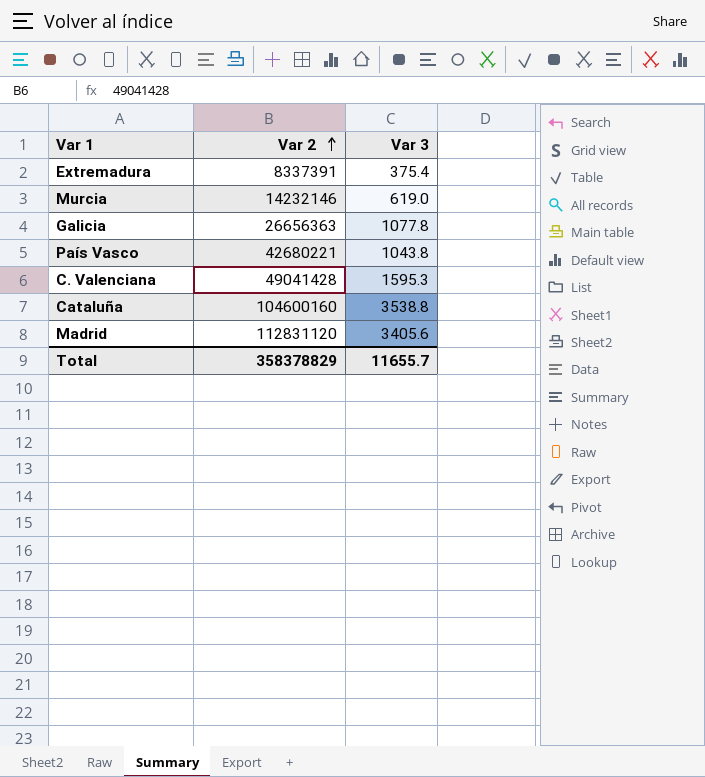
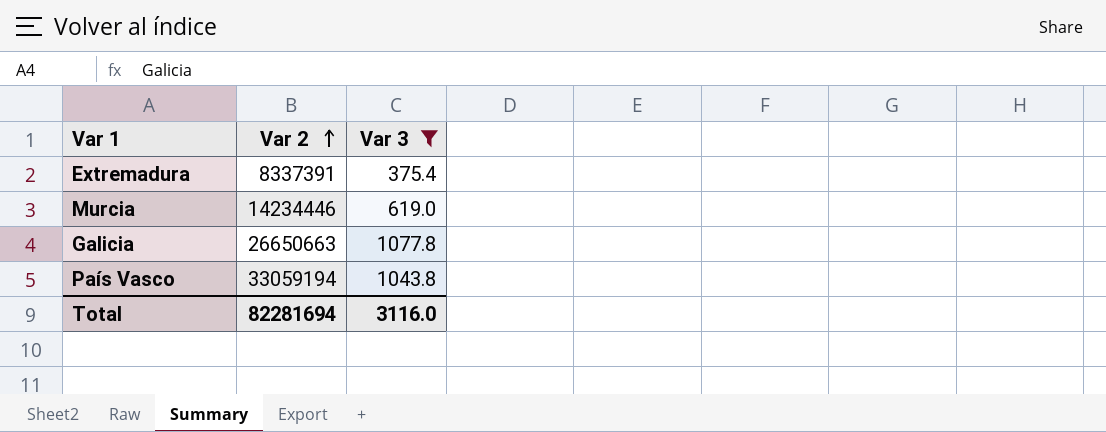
filter: none -> Var 3 <= 1077.8
Murcia | Var 2: 14232146 -> 14234446
Galicia | Var 2: 26656363 -> 26650663
País Vasco | Var 2: 42680221 -> 33059194
Total | Var 2: 358378829 -> 82281694
Total | Var 3: 11655.7 -> 3116.0

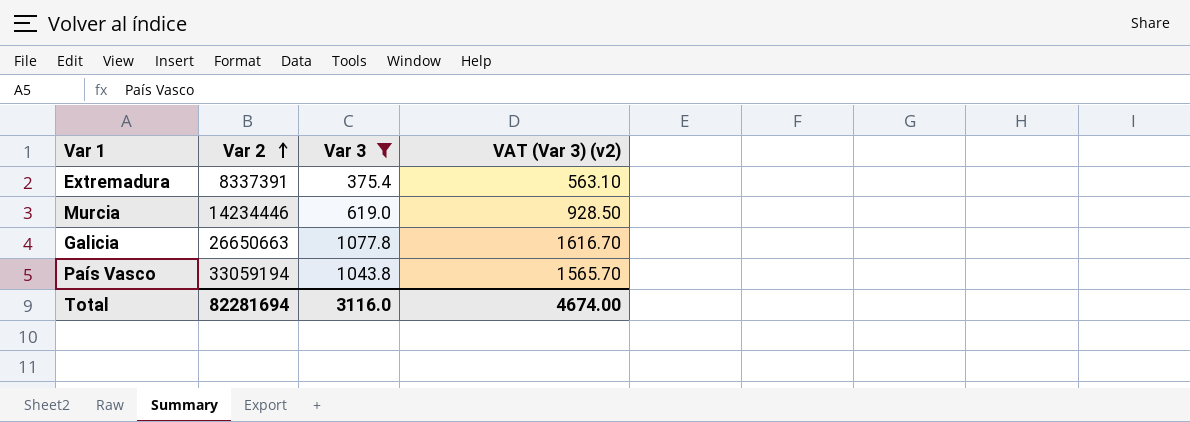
column VAT (Var 3) (v2) | formula: none -> [Var 3] * 1.5

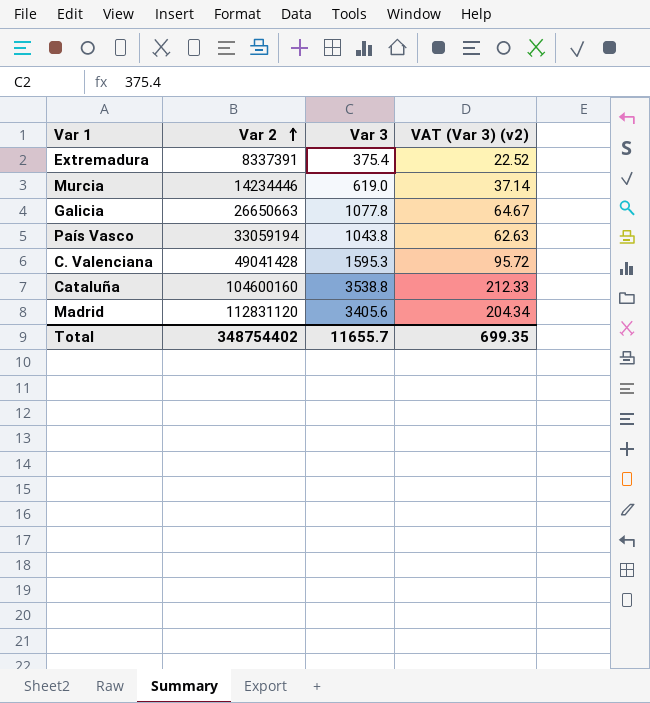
filter: Var 3 <= 1077.8 -> none
column VAT (Var 3) (v2) | formula: [Var 3] * 1.5 -> [Var 3] * 0.06
Total | Var 2: 82281694 -> 348754402
Total | Var 3: 3116.0 -> 11655.7
Total | VAT (Var 3) (v2): 4674.00 -> 699.35

